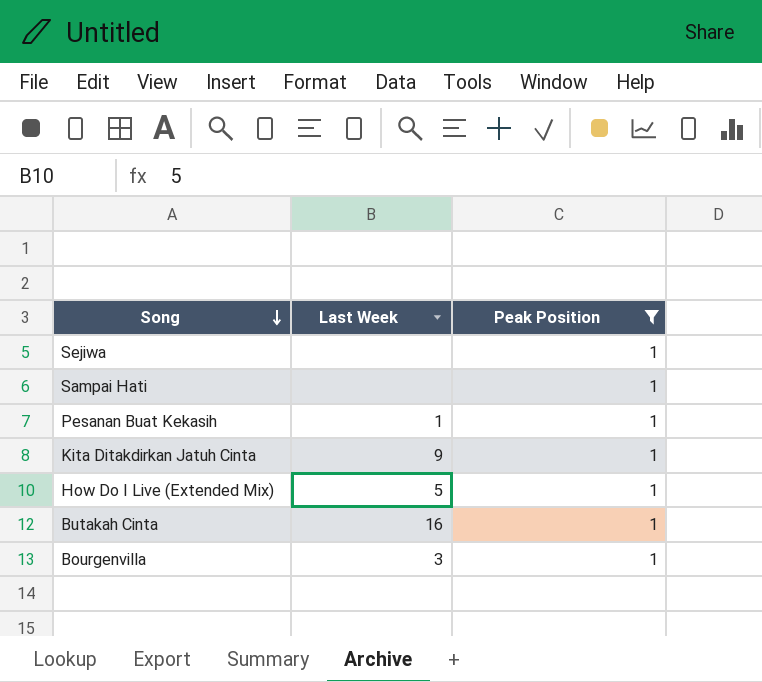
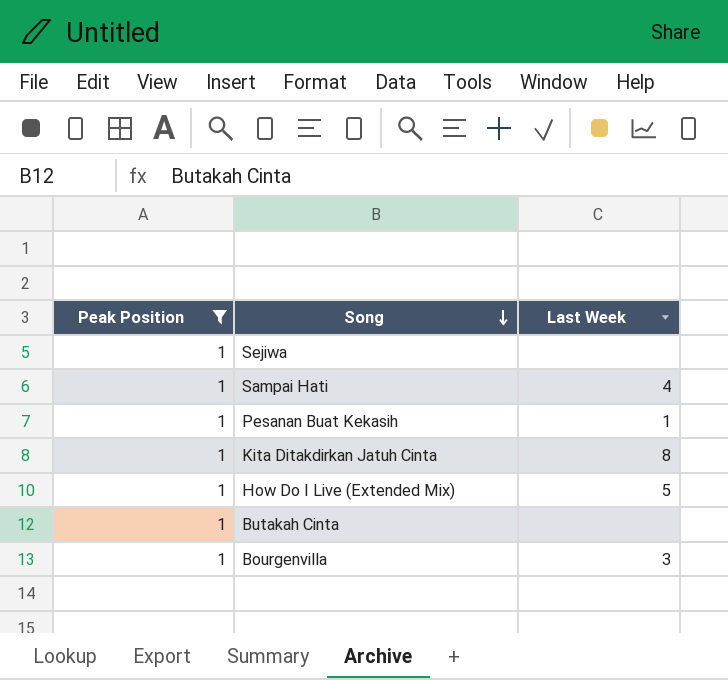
column Peak Position | position: 3 -> 1
Sampai Hati | Last Week: none -> 4
Kita Ditakdirkan Jatuh Cinta | Last Week: 9 -> 8
Butakah Cinta | Last Week: 16 -> none

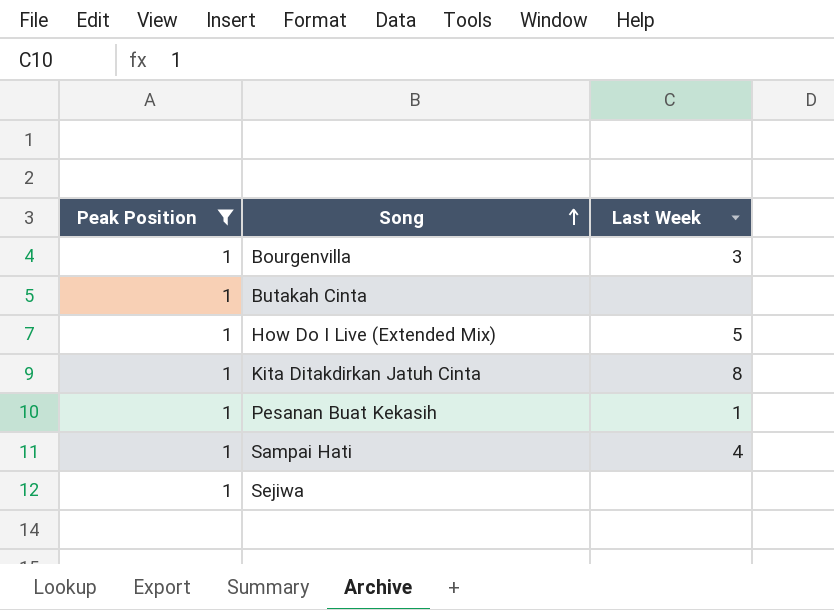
row order: Song descending -> Song ascending

